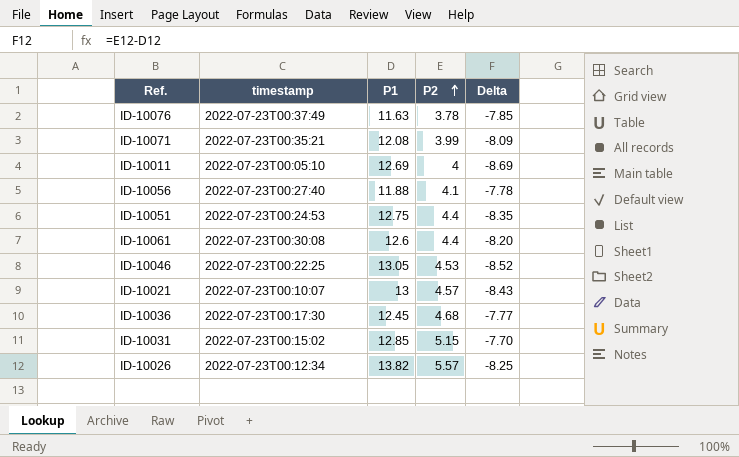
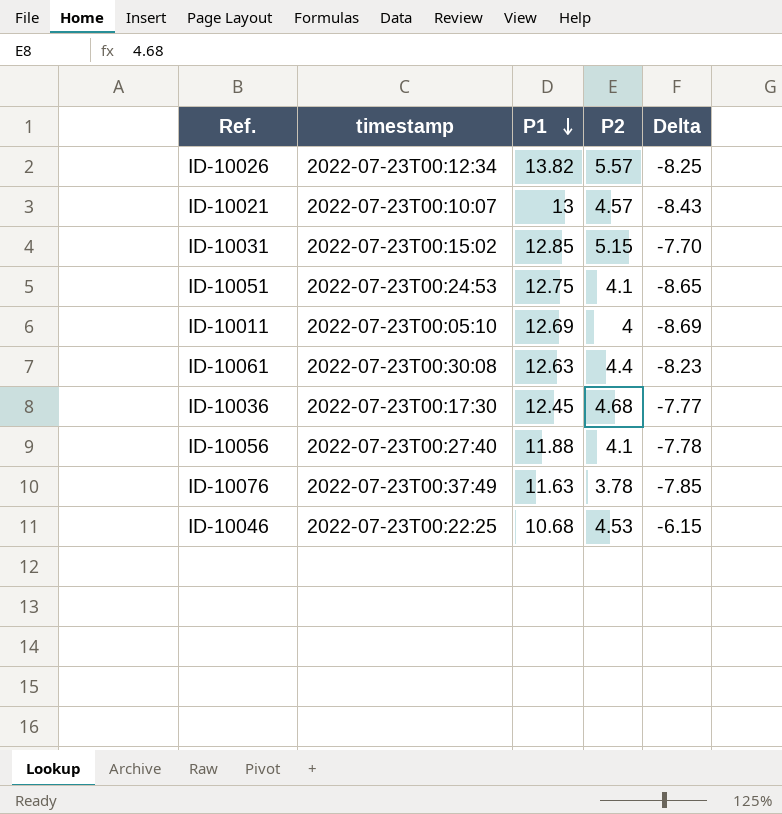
row order: P2 ascending -> P1 descending
row ID-10071: 2022-07-23T00:35:21 | 12.08 | 3.99 | -8.09 -> none
ID-10051 | P2: 4.4 -> 4.1
ID-10051 | Delta: -8.35 -> -8.65
ID-10061 | P1: 12.6 -> 12.63
ID-10061 | Delta: -8.20 -> -8.23
ID-10046 | P1: 13.05 -> 10.68
ID-10046 | Delta: -8.52 -> -6.15

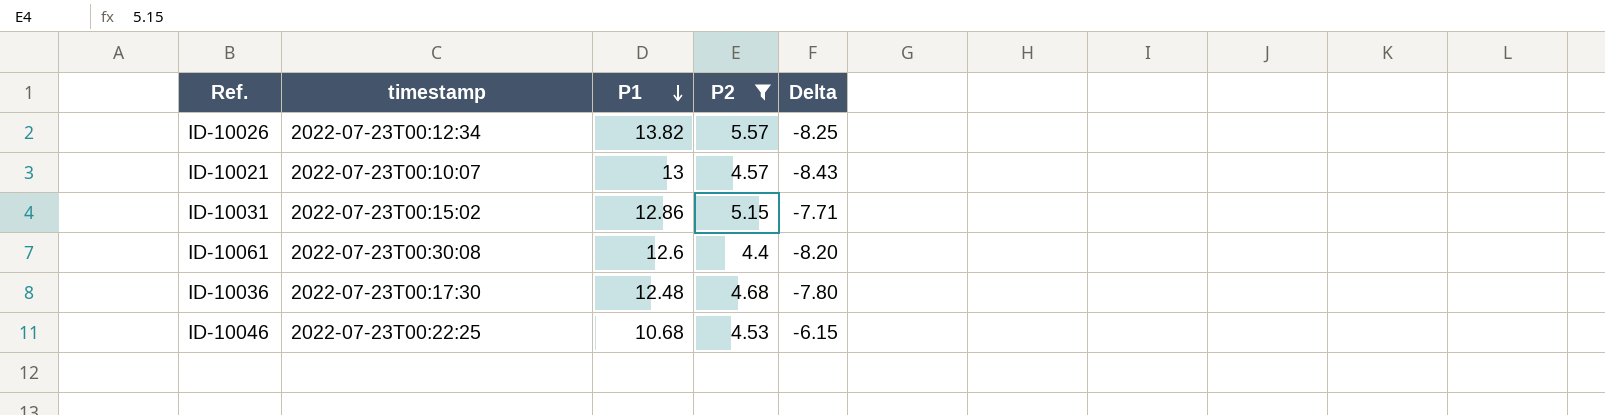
filter: none -> P2 >= 4.4
ID-10031 | P1: 12.85 -> 12.86
ID-10031 | Delta: -7.70 -> -7.71
ID-10061 | P1: 12.63 -> 12.6
ID-10061 | Delta: -8.23 -> -8.20
ID-10036 | P1: 12.45 -> 12.48
ID-10036 | Delta: -7.77 -> -7.80

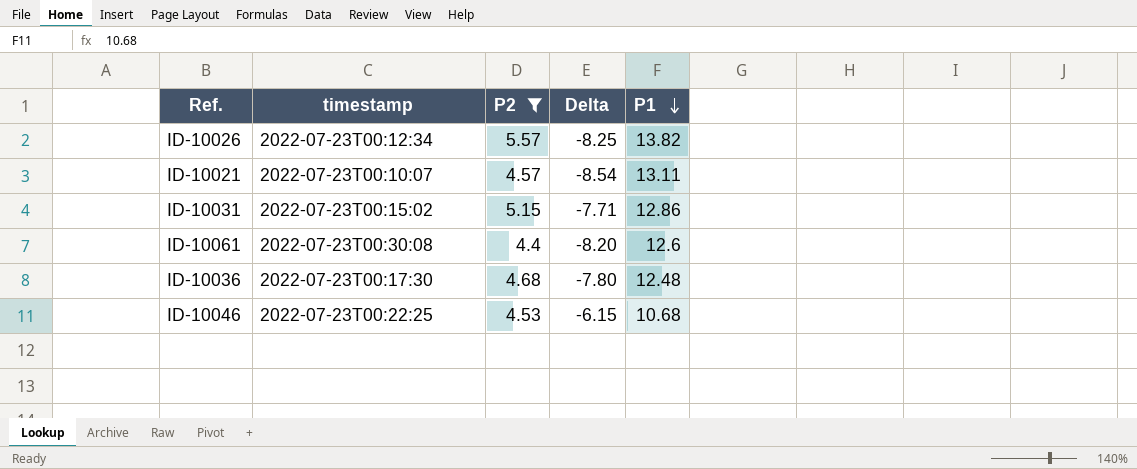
column P1 | position: 3 -> 5
ID-10021 | Delta: -8.43 -> -8.54
ID-10021 | P1: 13 -> 13.11

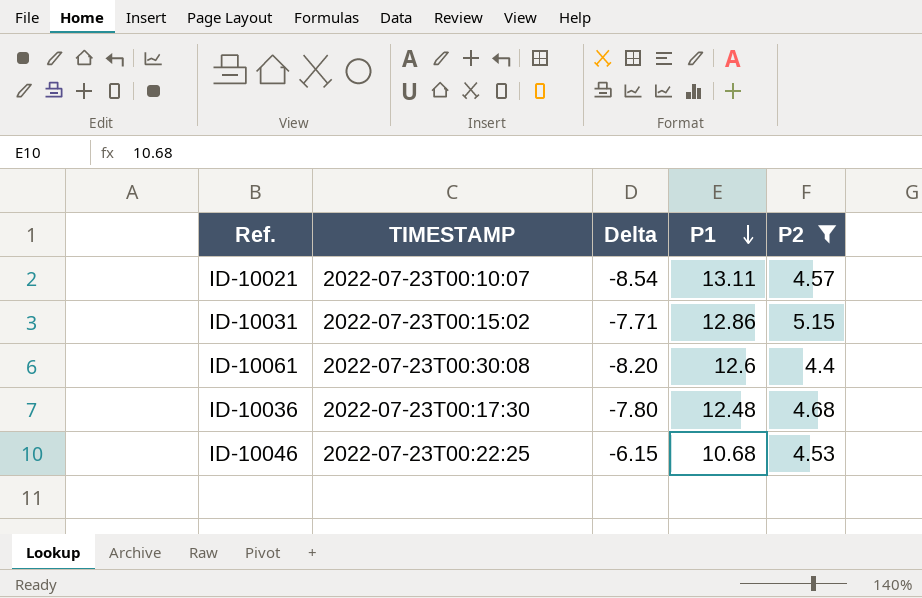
column name: timestamp -> TIMESTAMP
column P2 | position: 3 -> 5
row ID-10026: 2022-07-23T00:12:34 | 5.57 | -8.25 | 13.82 -> none

